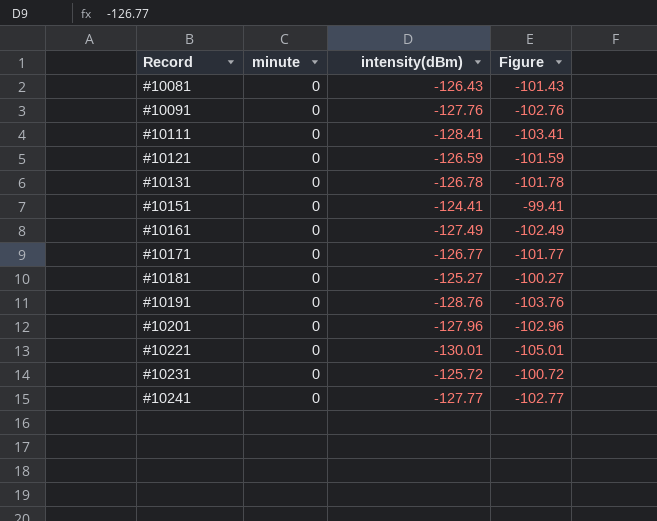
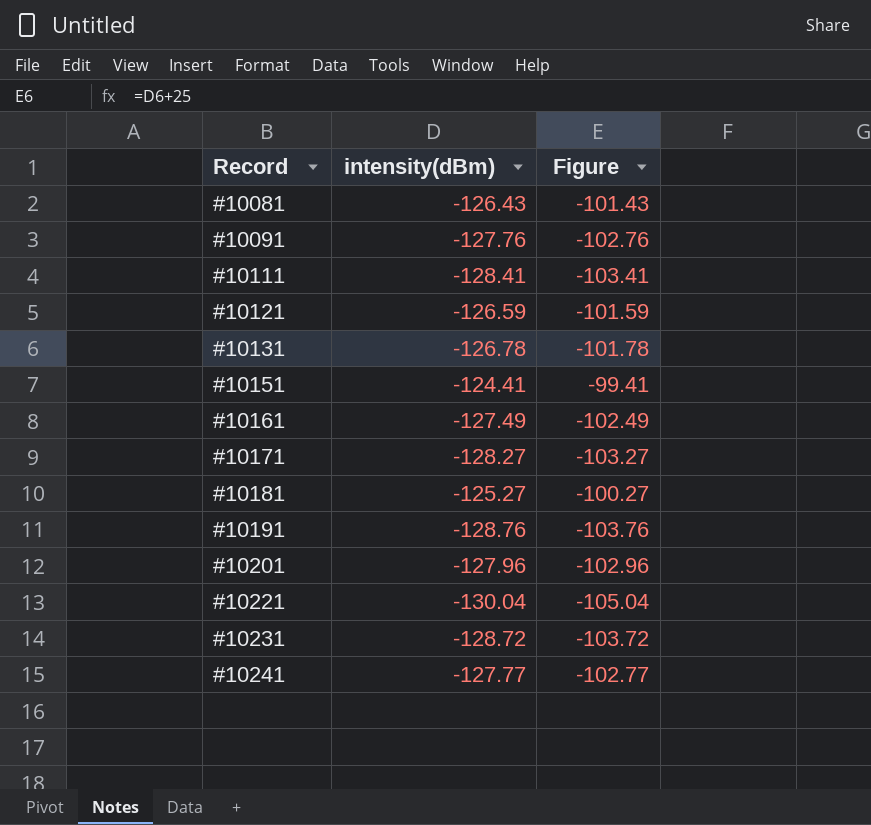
column minute | position: 2 -> none
#10171 | intensity(dBm): -126.77 -> -128.27
#10171 | Figure: -101.77 -> -103.27
#10221 | intensity(dBm): -130.01 -> -130.04
#10221 | Figure: -105.01 -> -105.04
#10231 | intensity(dBm): -125.72 -> -128.72
#10231 | Figure: -100.72 -> -103.72

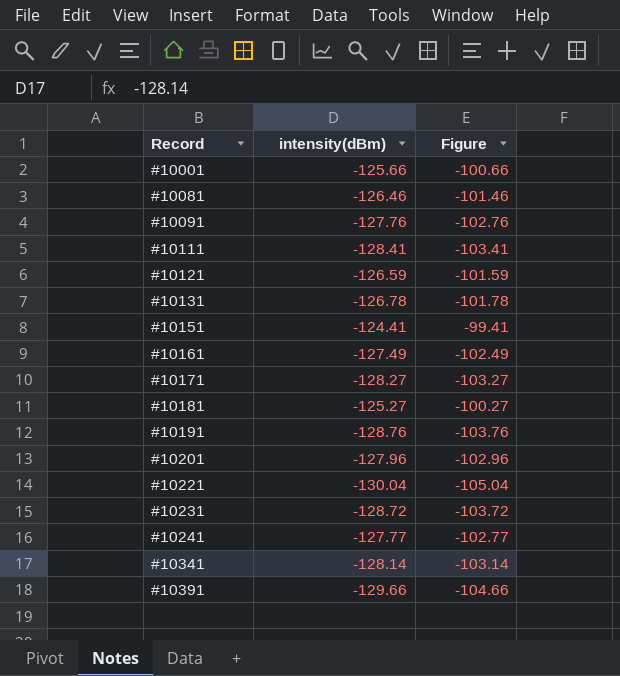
row #10001: none -> -125.66 | -100.66
#10081 | intensity(dBm): -126.43 -> -126.46
#10081 | Figure: -101.43 -> -101.46
row #10341: none -> -128.14 | -103.14
row #10391: none -> -129.66 | -104.66

